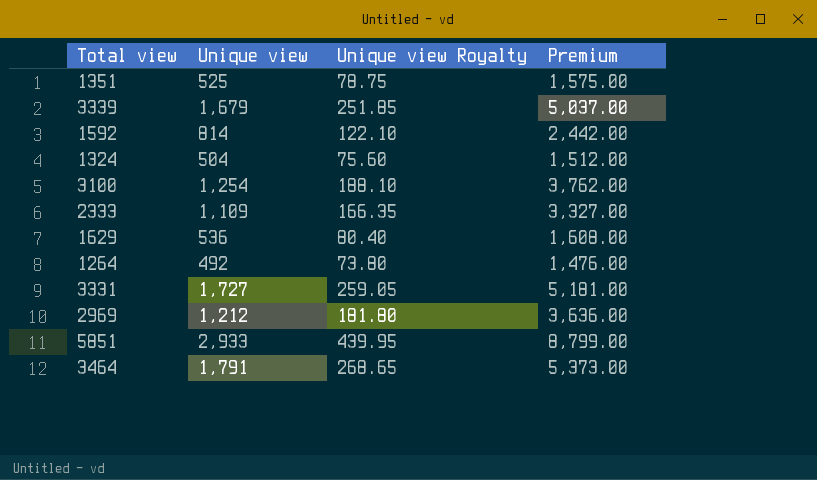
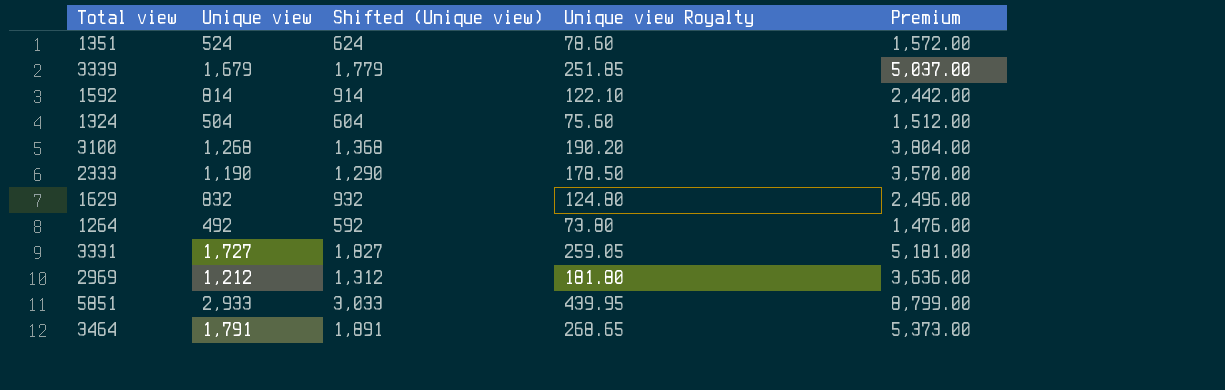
column Shifted (Unique view) | formula: none -> [Unique view] + 100
1351 | Unique view: 525 -> 524
1351 | Unique view Royalty: 78.75 -> 78.60
1351 | Premium: 1,575.00 -> 1,572.00
3100 | Unique view: 1,254 -> 1,268
3100 | Unique view Royalty: 188.10 -> 190.20
3100 | Premium: 3,762.00 -> 3,804.00
2333 | Unique view: 1,109 -> 1,190
2333 | Unique view Royalty: 166.35 -> 178.50
2333 | Premium: 3,327.00 -> 3,570.00
1629 | Unique view: 536 -> 832
1629 | Unique view Royalty: 80.40 -> 124.80
1629 | Premium: 1,608.00 -> 2,496.00

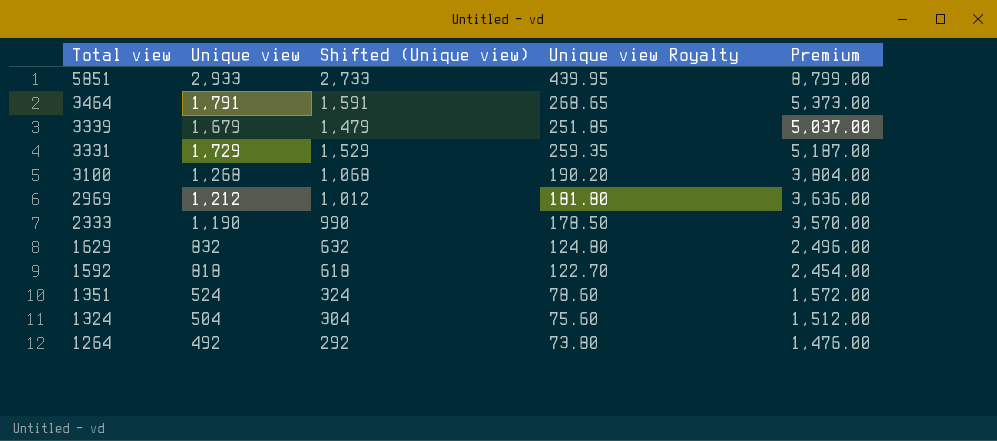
row order: none -> Total view descending
column Shifted (Unique view) | formula: [Unique view] + 100 -> [Unique view] - 200
3331 | Unique view: 1,727 -> 1,729
3331 | Unique view Royalty: 259.05 -> 259.35
3331 | Premium: 5,181.00 -> 5,187.00
1592 | Unique view: 814 -> 818
1592 | Unique view Royalty: 122.10 -> 122.70
1592 | Premium: 2,442.00 -> 2,454.00

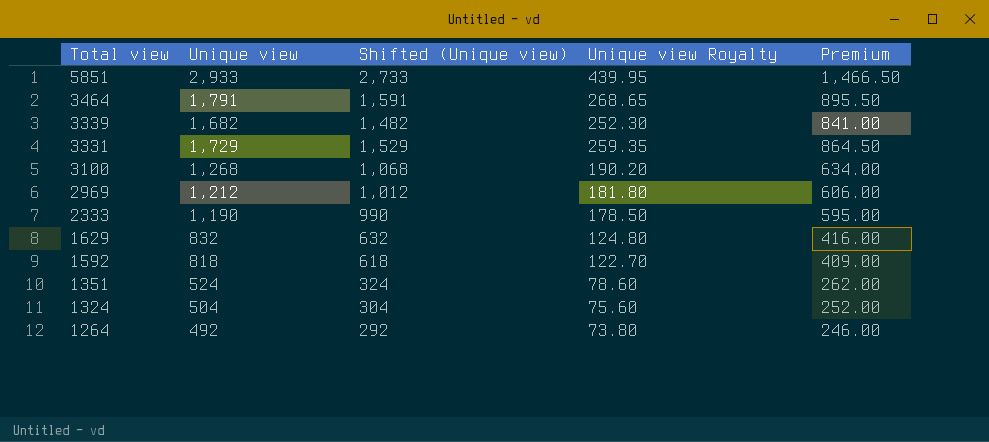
column Premium | formula: [Unique view] * 3 -> [Unique view] * 0.5
3339 | Unique view: 1,679 -> 1,682
3339 | Shifted (Unique view): 1,479 -> 1,482
3339 | Unique view Royalty: 251.85 -> 252.30

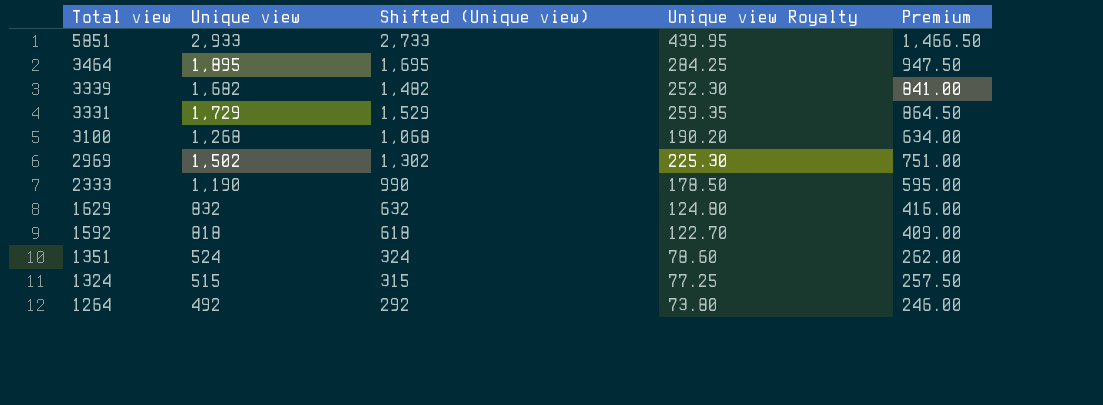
3464 | Unique view: 1,791 -> 1,895
3464 | Shifted (Unique view): 1,591 -> 1,695
3464 | Unique view Royalty: 268.65 -> 284.25
3464 | Premium: 895.50 -> 947.50
2969 | Unique view: 1,212 -> 1,502
2969 | Shifted (Unique view): 1,012 -> 1,302
2969 | Unique view Royalty: 181.80 -> 225.30
2969 | Premium: 606.00 -> 751.00
1324 | Unique view: 504 -> 515
1324 | Shifted (Unique view): 304 -> 315
1324 | Unique view Royalty: 75.60 -> 77.25
1324 | Premium: 252.00 -> 257.50

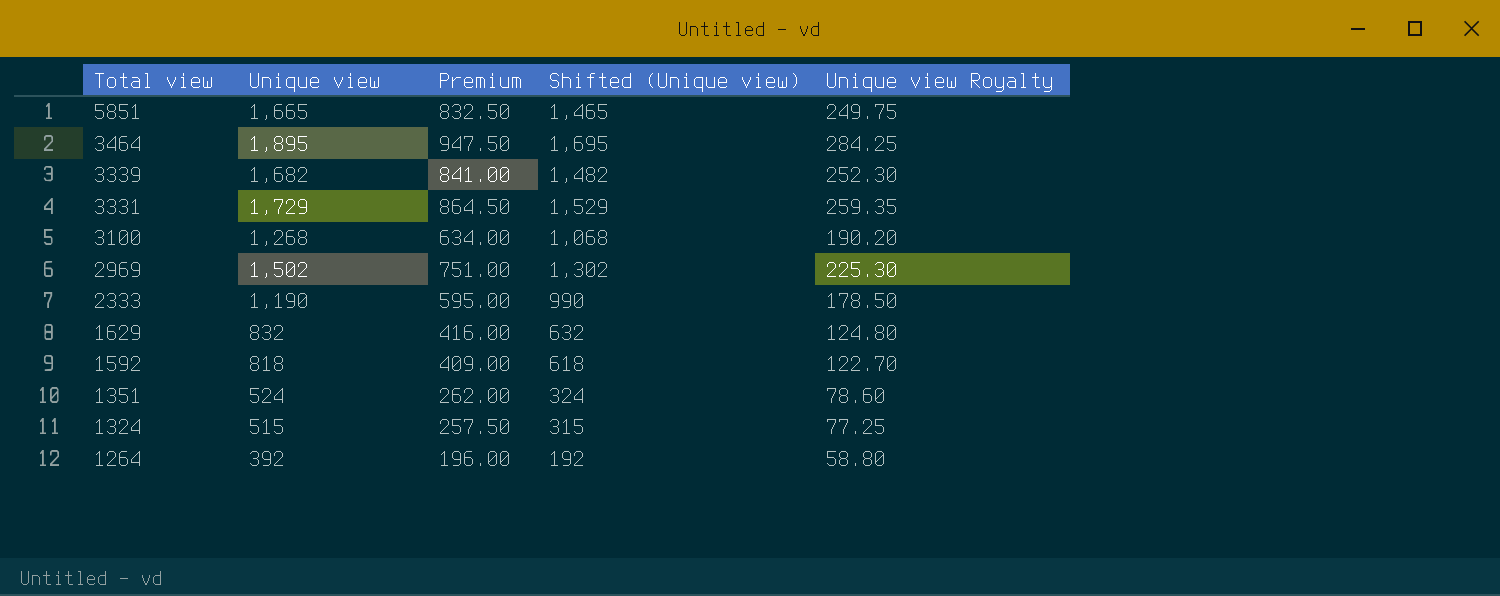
column Premium | position: 5 -> 3
5851 | Unique view: 2,933 -> 1,665
5851 | Premium: 1,466.50 -> 832.50
5851 | Shifted (Unique view): 2,733 -> 1,465
5851 | Unique view Royalty: 439.95 -> 249.75
1264 | Unique view: 492 -> 392
1264 | Premium: 246.00 -> 196.00
1264 | Shifted (Unique view): 292 -> 192
1264 | Unique view Royalty: 73.80 -> 58.80

